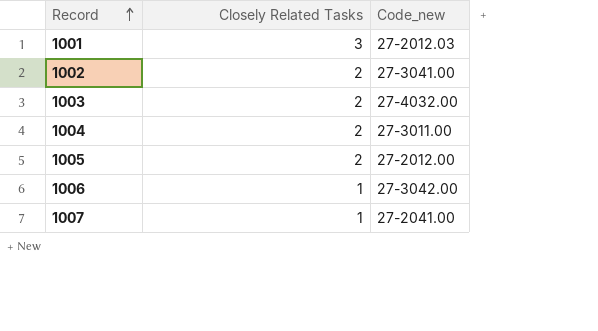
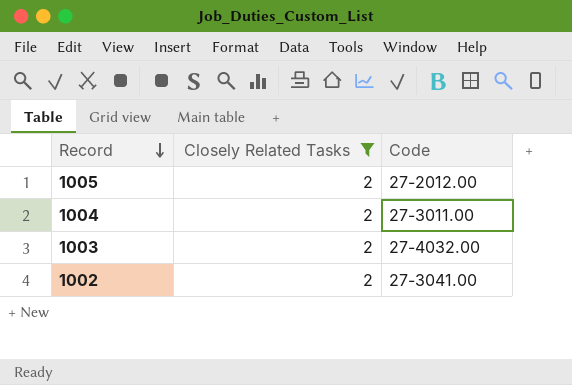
filter: none -> Closely Related Tasks = 2
row order: Record ascending -> Record descending
column name: Code_new -> Code

